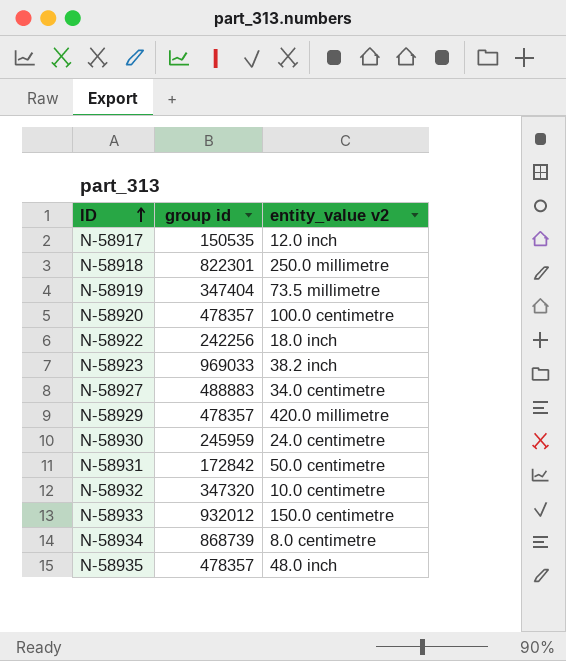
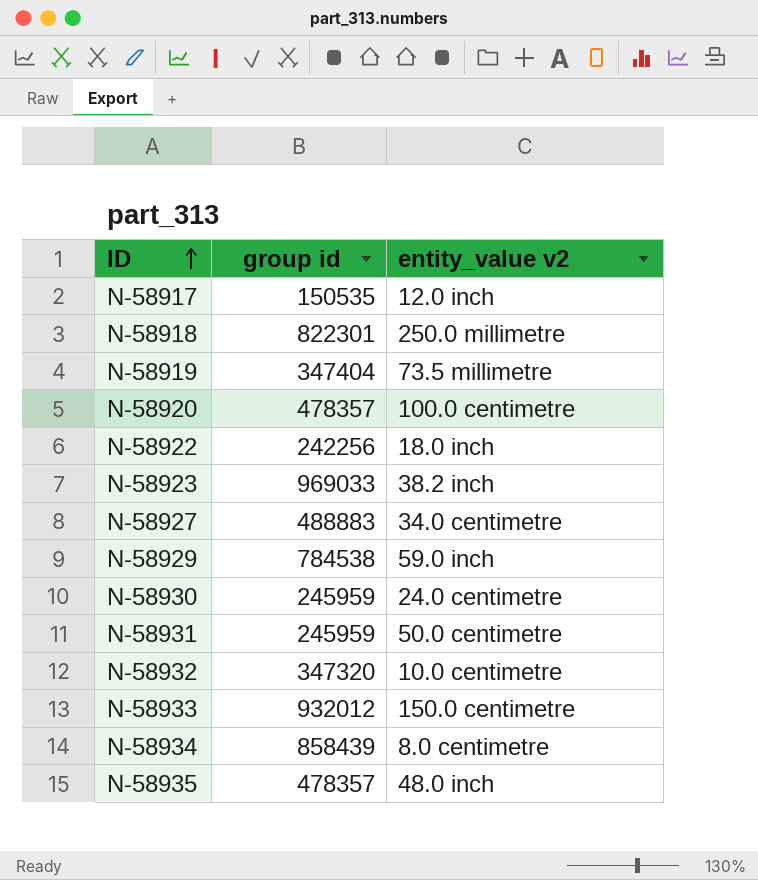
N-58929 | group id: 478357 -> 784538
N-58929 | entity_value v2: 420.0 millimetre -> 59.0 inch
N-58931 | group id: 172842 -> 245959
N-58934 | group id: 868739 -> 858439

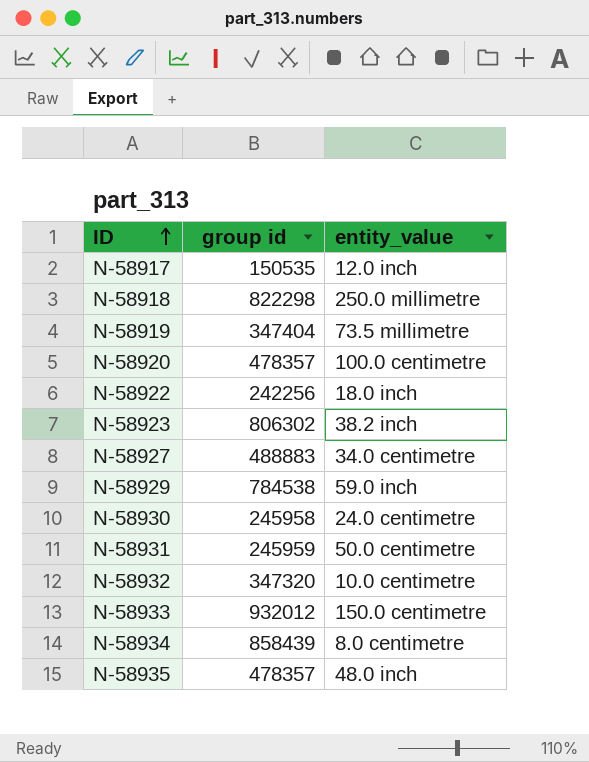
column name: entity_value v2 -> entity_value
N-58918 | group id: 822301 -> 822298
N-58923 | group id: 969033 -> 806302
N-58930 | group id: 245959 -> 245958

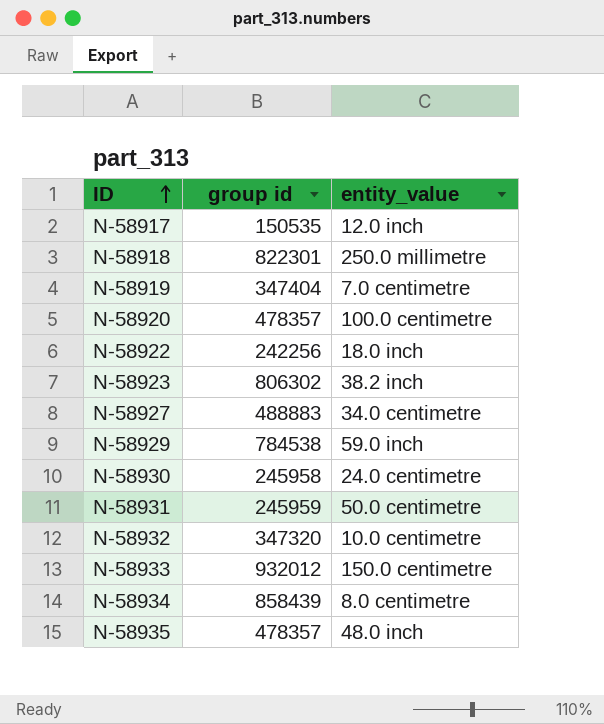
N-58918 | group id: 822298 -> 822301
N-58919 | entity_value: 73.5 millimetre -> 7.0 centimetre

